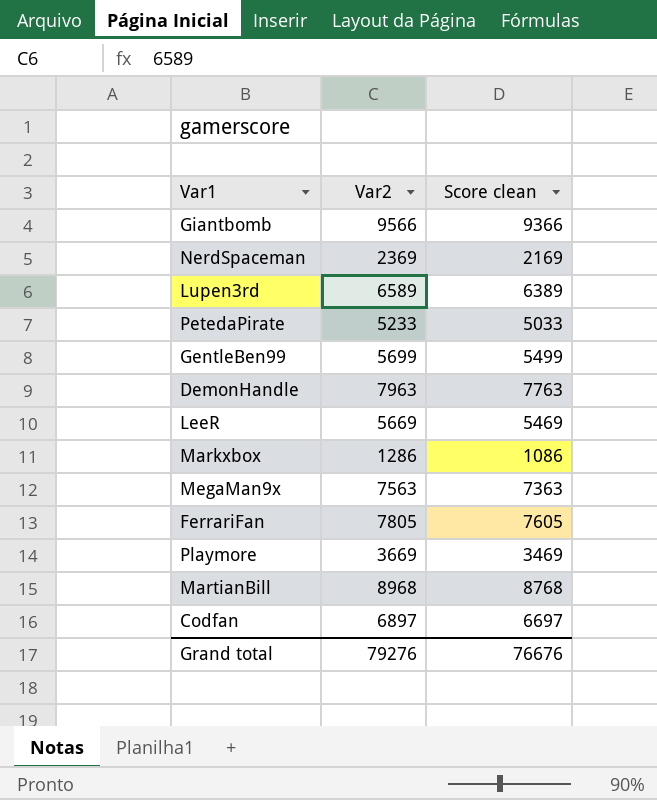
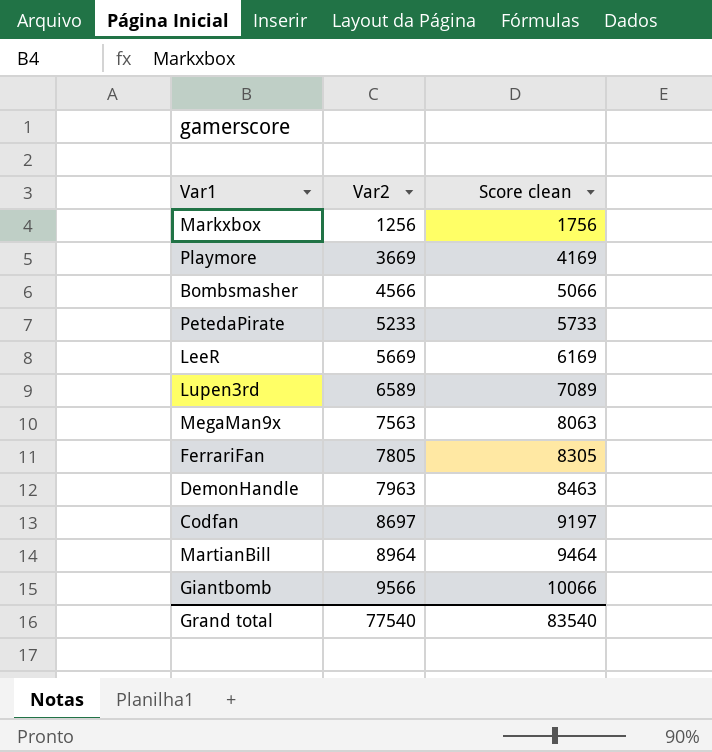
row order: none -> Var2 ascending
column Score clean | formula: [Var2] - 200 -> [Var2] + 500
row NerdSpaceman: 2369 | 2169 -> none
row GentleBen99: 5699 | 5499 -> none
Markxbox | Var2: 1286 -> 1256
row Bombsmasher: none -> 4566 | 5066
Codfan | Var2: 6897 -> 8697
MartianBill | Var2: 8968 -> 8964
Grand total | Var2: 79276 -> 77540
Grand total | Score clean: 76676 -> 83540

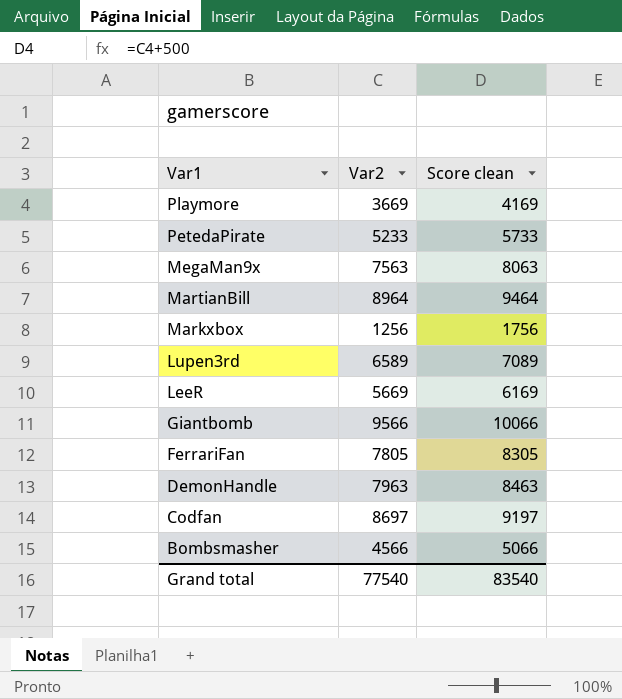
row order: Var2 ascending -> Var1 descending

